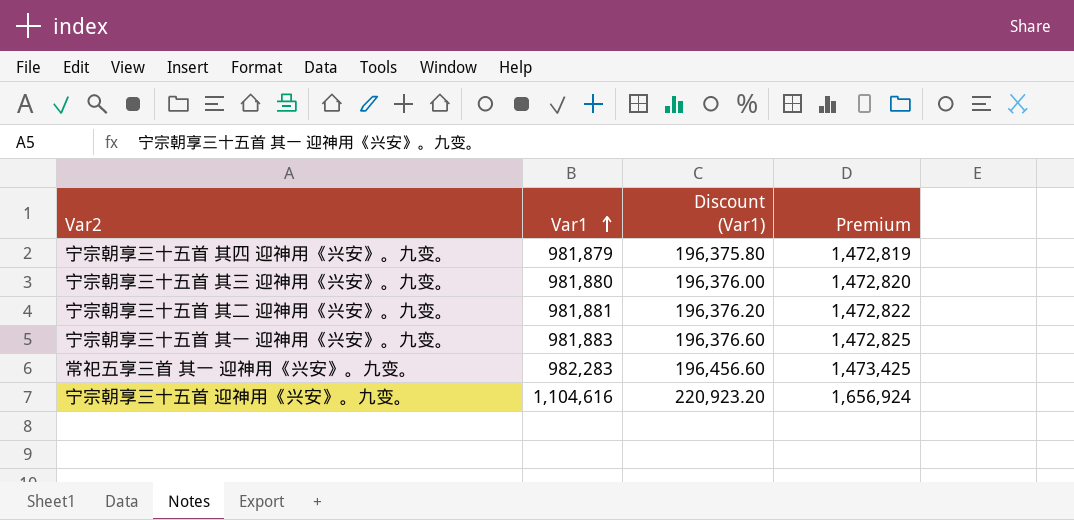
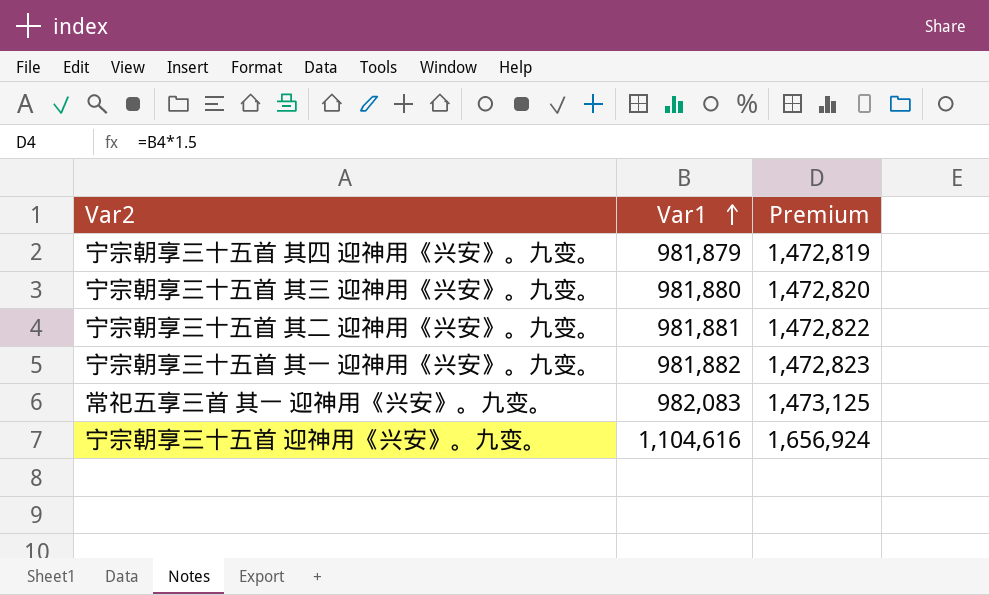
column Discount (Var1) | formula: [Var1] * 0.2 -> none
宁宗朝享三十五首 其一 迎神用《兴安》。九变。 | Var1: 981,883 -> 981,882
宁宗朝享三十五首 其一 迎神用《兴安》。九变。 | Premium: 1,472,825 -> 1,472,823
常祀五享三首 其一 迎神用《兴安》。九变。 | Var1: 982,283 -> 982,083
常祀五享三首 其一 迎神用《兴安》。九变。 | Premium: 1,473,425 -> 1,473,125

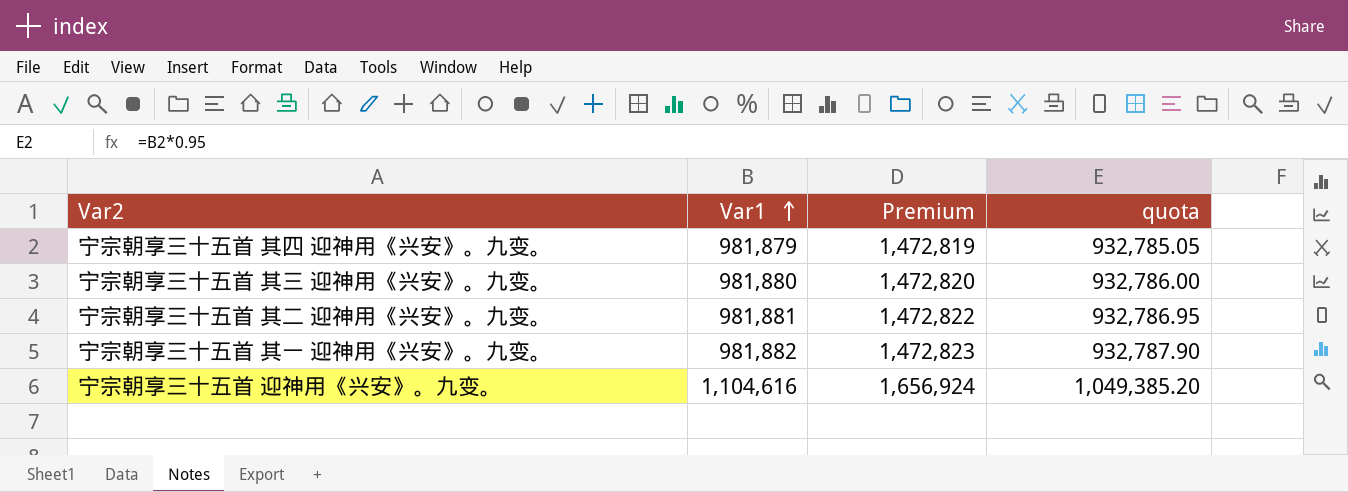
column quota | formula: none -> [Var1] * 0.95
row 常祀五享三首 其一 迎神用《兴安》。九变。: 982,083 | 1,473,125 -> none

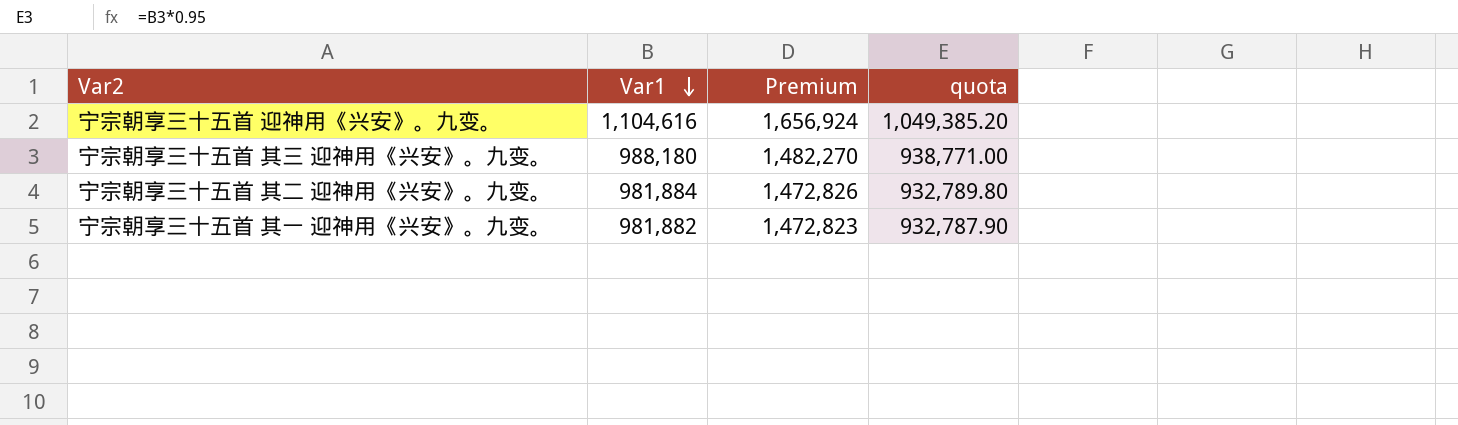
row order: Var1 ascending -> Var1 descending
row 宁宗朝享三十五首 其四 迎神用《兴安》。九变。: 981,879 | 1,472,819 | 932,785.05 -> none
宁宗朝享三十五首 其三 迎神用《兴安》。九变。 | Var1: 981,880 -> 988,180
宁宗朝享三十五首 其三 迎神用《兴安》。九变。 | Premium: 1,472,820 -> 1,482,270
宁宗朝享三十五首 其三 迎神用《兴安》。九变。 | quota: 932,786.00 -> 938,771.00
宁宗朝享三十五首 其二 迎神用《兴安》。九变。 | Var1: 981,881 -> 981,884
宁宗朝享三十五首 其二 迎神用《兴安》。九变。 | Premium: 1,472,822 -> 1,472,826
宁宗朝享三十五首 其二 迎神用《兴安》。九变。 | quota: 932,786.95 -> 932,789.80

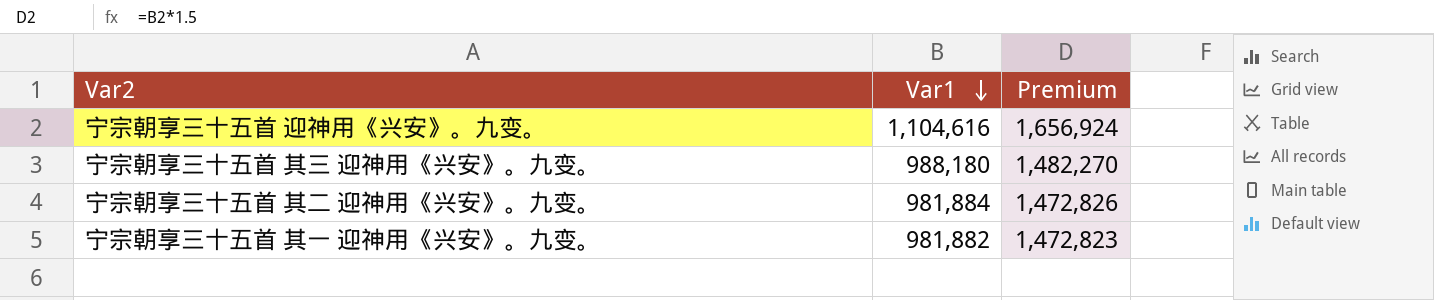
column quota | formula: [Var1] * 0.95 -> none

